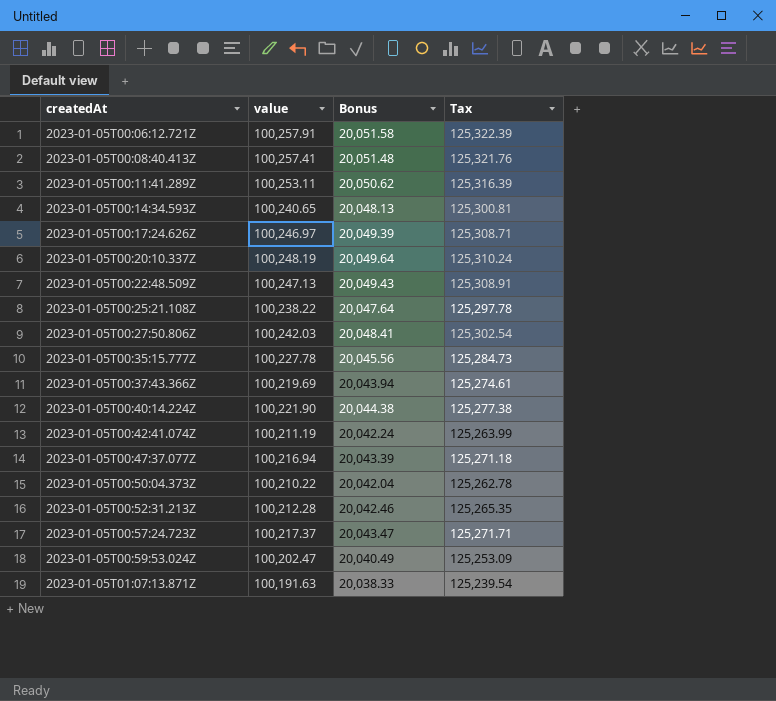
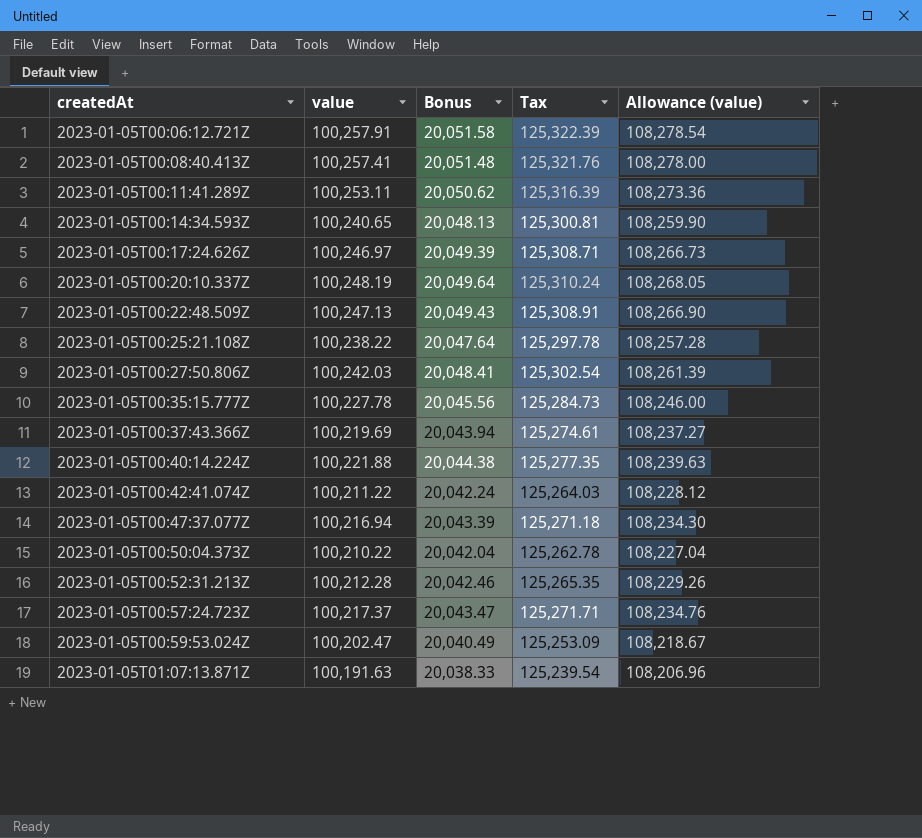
column Allowance (value) | formula: none -> [value] * 1.08
2023-01-05T00:40:14.224Z | value: 100,221.90 -> 100,221.88
2023-01-05T00:40:14.224Z | Tax: 125,277.38 -> 125,277.35
2023-01-05T00:42:41.074Z | value: 100,211.19 -> 100,211.22
2023-01-05T00:42:41.074Z | Tax: 125,263.99 -> 125,264.03

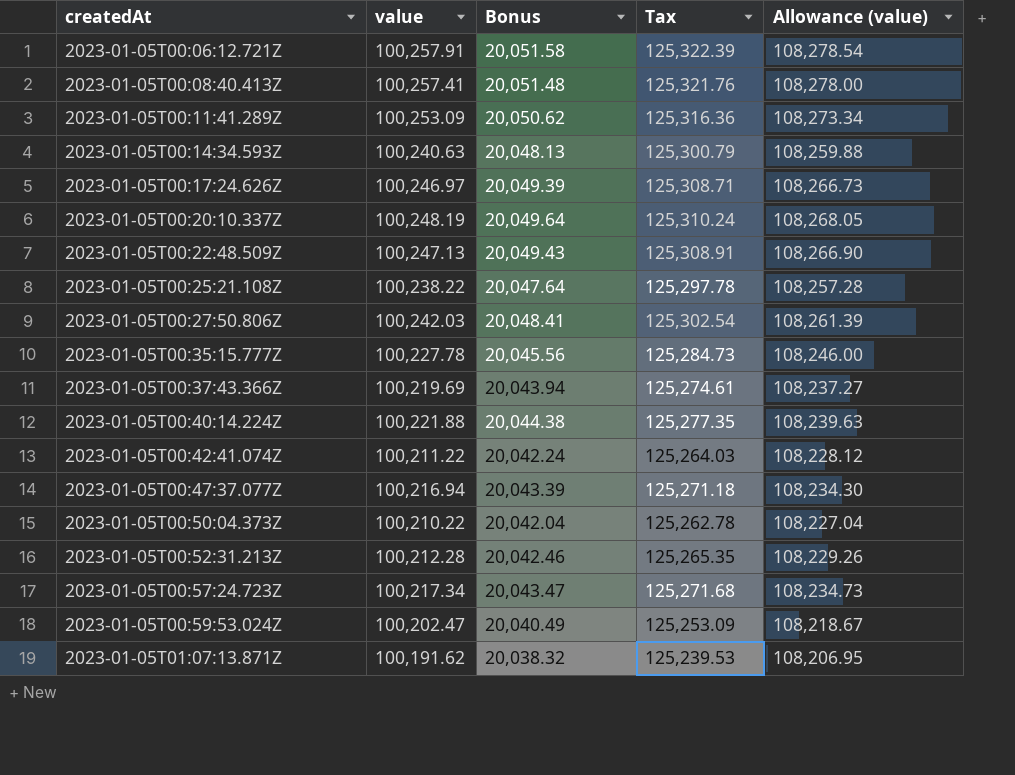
2023-01-05T00:11:41.289Z | value: 100,253.11 -> 100,253.09
2023-01-05T00:11:41.289Z | Tax: 125,316.39 -> 125,316.36
2023-01-05T00:11:41.289Z | Allowance (value): 108,273.36 -> 108,273.34
2023-01-05T00:14:34.593Z | value: 100,240.65 -> 100,240.63
2023-01-05T00:14:34.593Z | Tax: 125,300.81 -> 125,300.79
2023-01-05T00:14:34.593Z | Allowance (value): 108,259.90 -> 108,259.88
2023-01-05T00:57:24.723Z | value: 100,217.37 -> 100,217.34
2023-01-05T00:57:24.723Z | Tax: 125,271.71 -> 125,271.68
2023-01-05T00:57:24.723Z | Allowance (value): 108,234.76 -> 108,234.73
2023-01-05T01:07:13.871Z | value: 100,191.63 -> 100,191.62
2023-01-05T01:07:13.871Z | Bonus: 20,038.33 -> 20,038.32
2023-01-05T01:07:13.871Z | Tax: 125,239.54 -> 125,239.53
2023-01-05T01:07:13.871Z | Allowance (value): 108,206.96 -> 108,206.95

